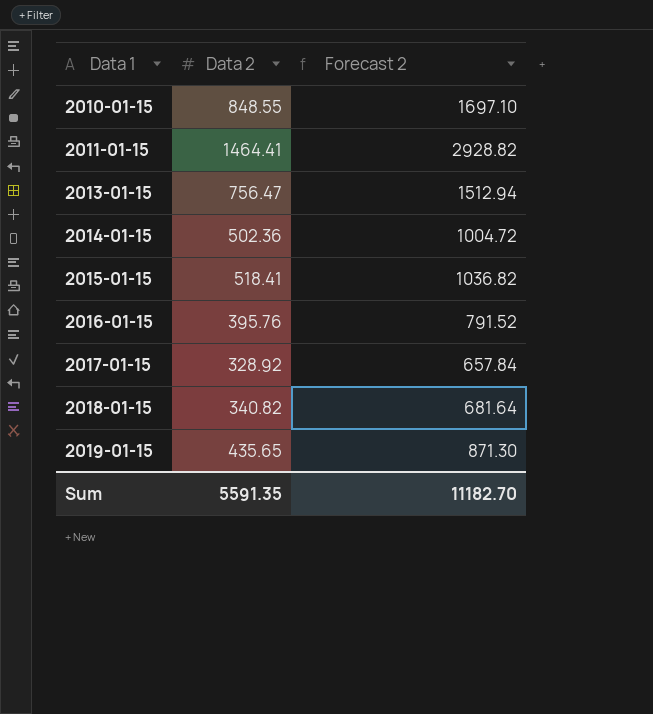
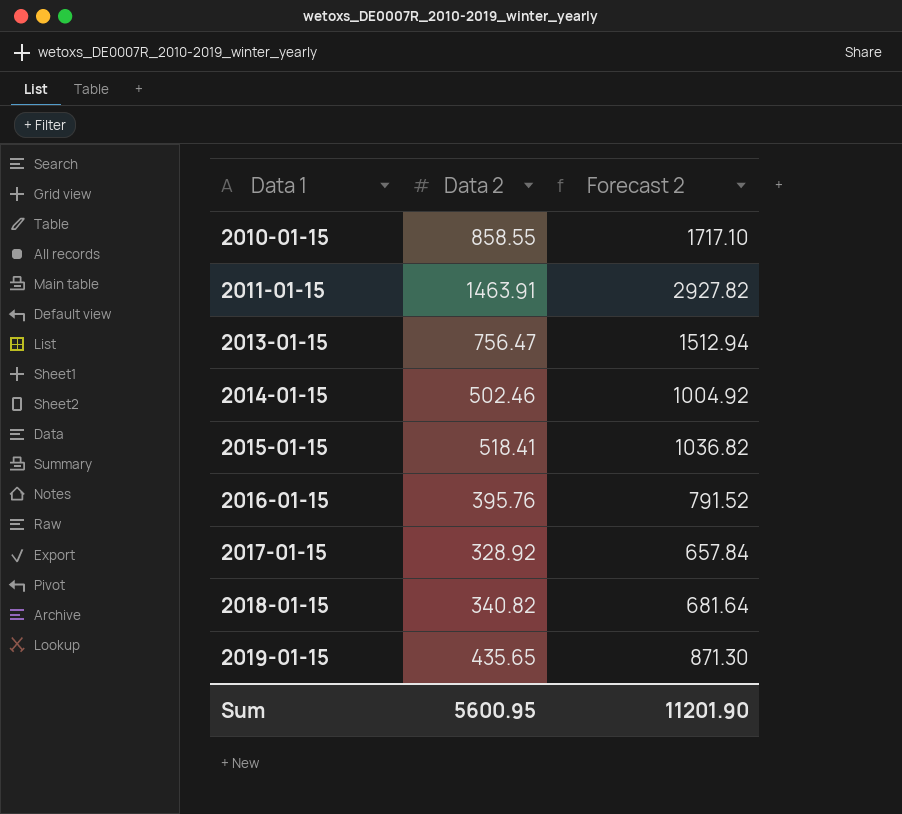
2010-01-15 | Data 2: 848.55 -> 858.55
2010-01-15 | Forecast 2: 1697.10 -> 1717.10
2011-01-15 | Data 2: 1464.41 -> 1463.91
2011-01-15 | Forecast 2: 2928.82 -> 2927.82
2014-01-15 | Data 2: 502.36 -> 502.46
2014-01-15 | Forecast 2: 1004.72 -> 1004.92
Sum | Data 2: 5591.35 -> 5600.95
Sum | Forecast 2: 11182.70 -> 11201.90

